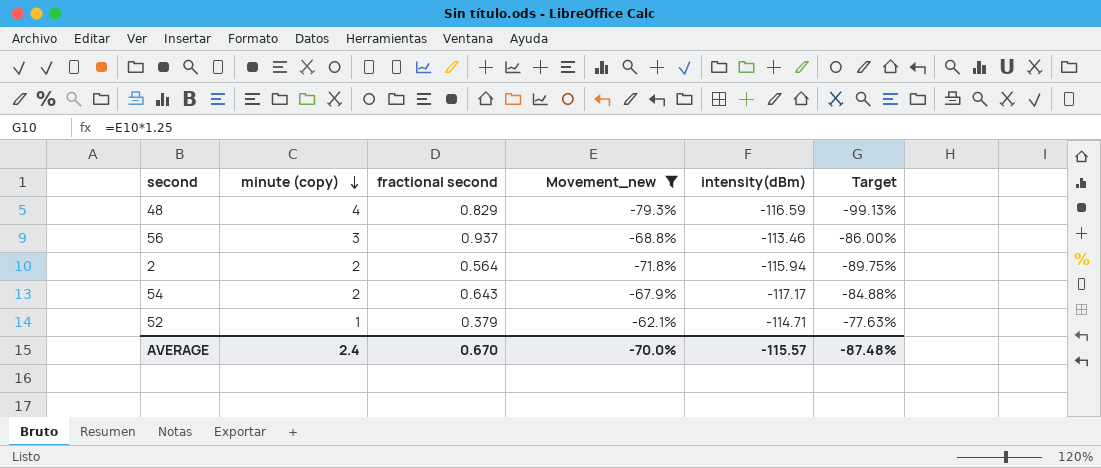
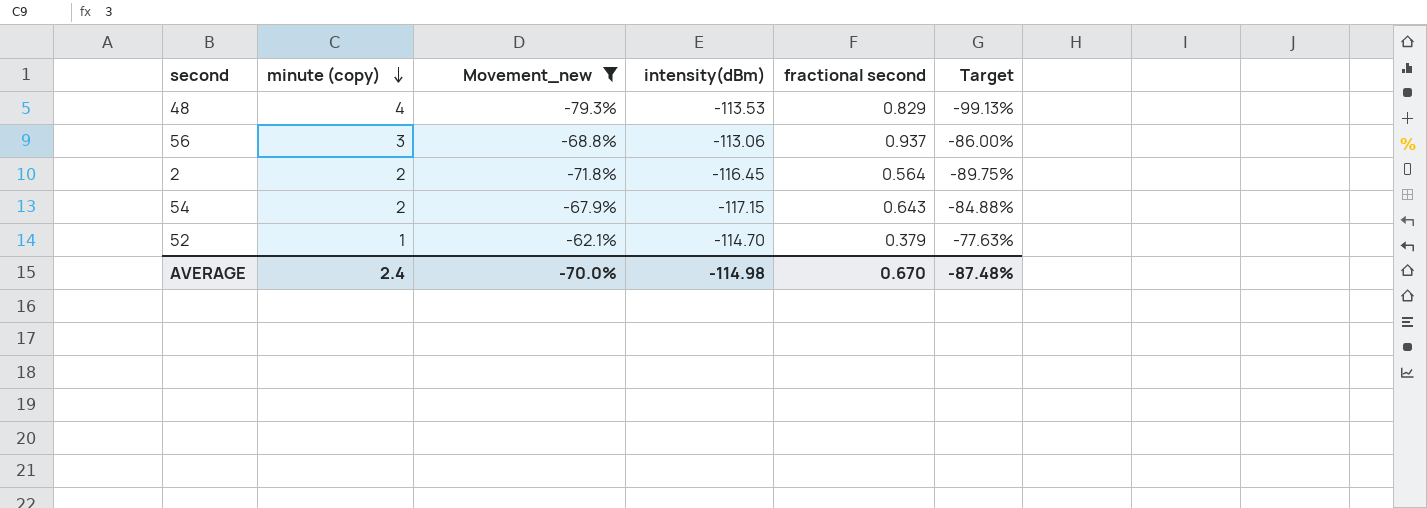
column fractional second | position: 3 -> 5
48 | intensity(dBm): -116.59 -> -113.53
56 | intensity(dBm): -113.46 -> -113.06
2 | intensity(dBm): -115.94 -> -116.45
54 | intensity(dBm): -117.17 -> -117.15
52 | intensity(dBm): -114.71 -> -114.70
AVERAGE | intensity(dBm): -115.57 -> -114.98

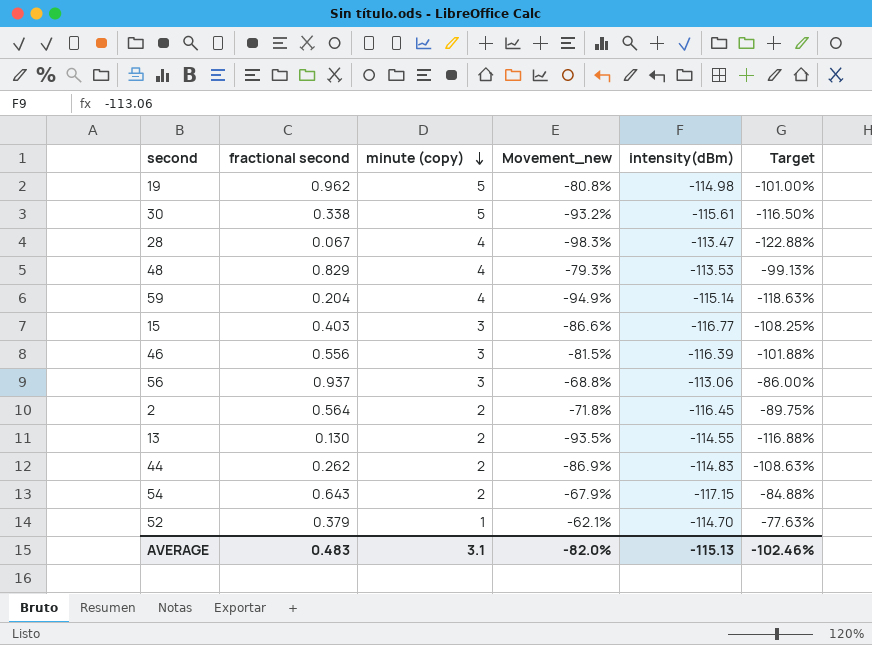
filter: Movement_new >= -79.3% -> none
column fractional second | position: 5 -> 2
AVERAGE | fractional second: 0.670 -> 0.483
AVERAGE | minute (copy): 2.4 -> 3.1
AVERAGE | Movement_new: -70.0% -> -82.0%
AVERAGE | intensity(dBm): -114.98 -> -115.13
AVERAGE | Target: -87.48% -> -102.46%

